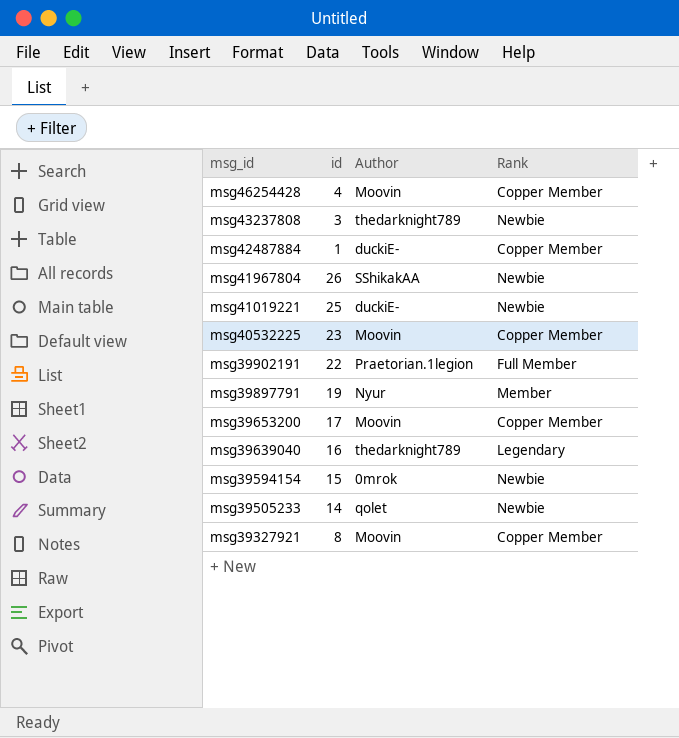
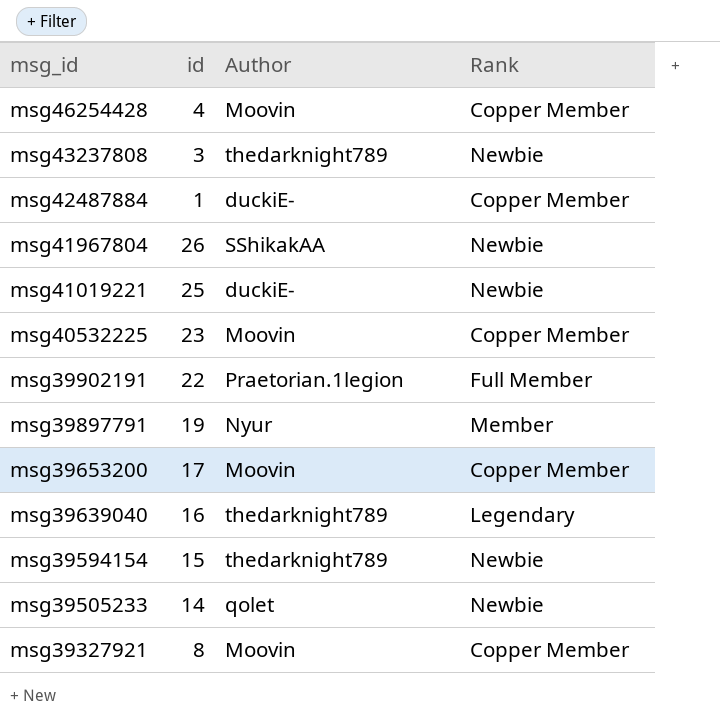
msg39594154 | Author: 0mrok -> thedarknight789

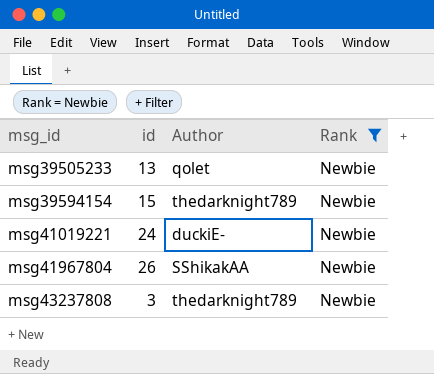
filter: none -> Rank = Newbie
row order: msg_id descending -> msg_id ascending
msg39505233 | id: 14 -> 13
msg41019221 | id: 25 -> 24

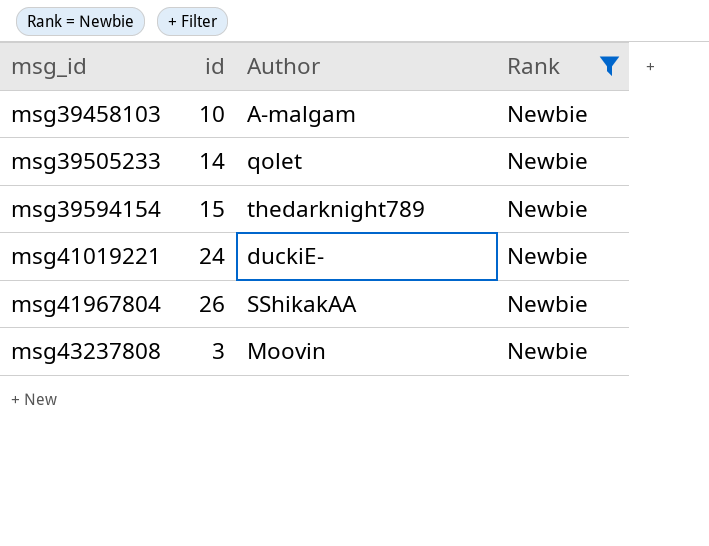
row msg39458103: none -> 10 | A-malgam | Newbie
msg39505233 | id: 13 -> 14
msg43237808 | Author: thedarknight789 -> Moovin

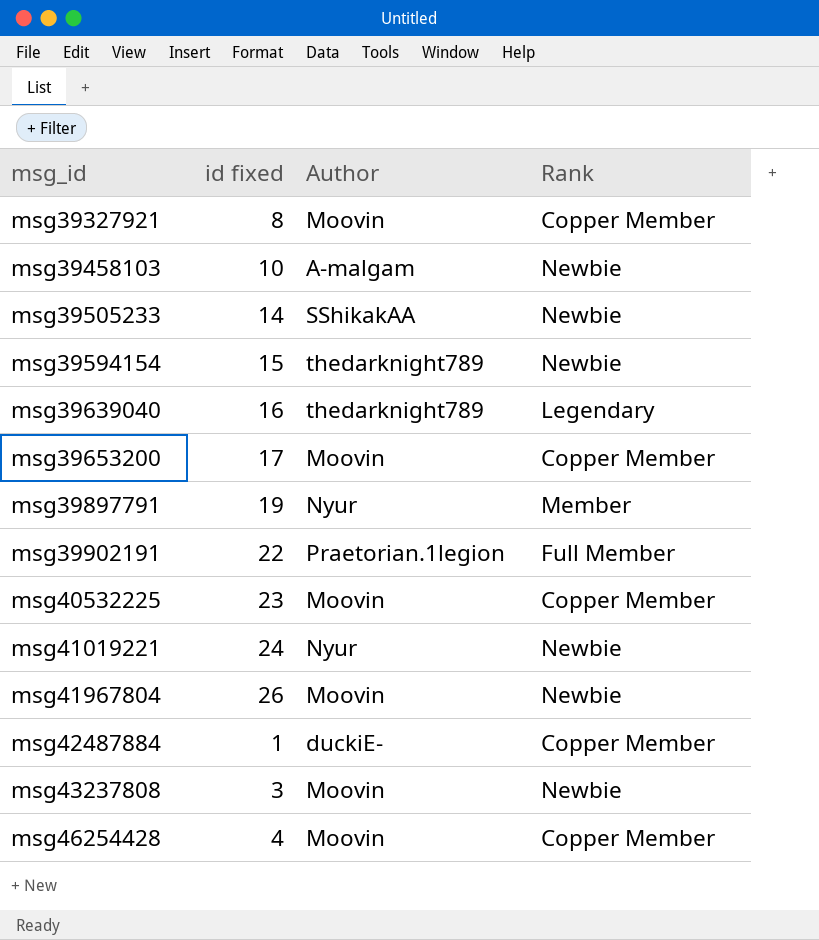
filter: Rank = Newbie -> none
column name: id -> id fixed
msg39505233 | Author: qolet -> SShikakAA
msg41019221 | Author: duckiE- -> Nyur
msg41967804 | Author: SShikakAA -> Moovin

